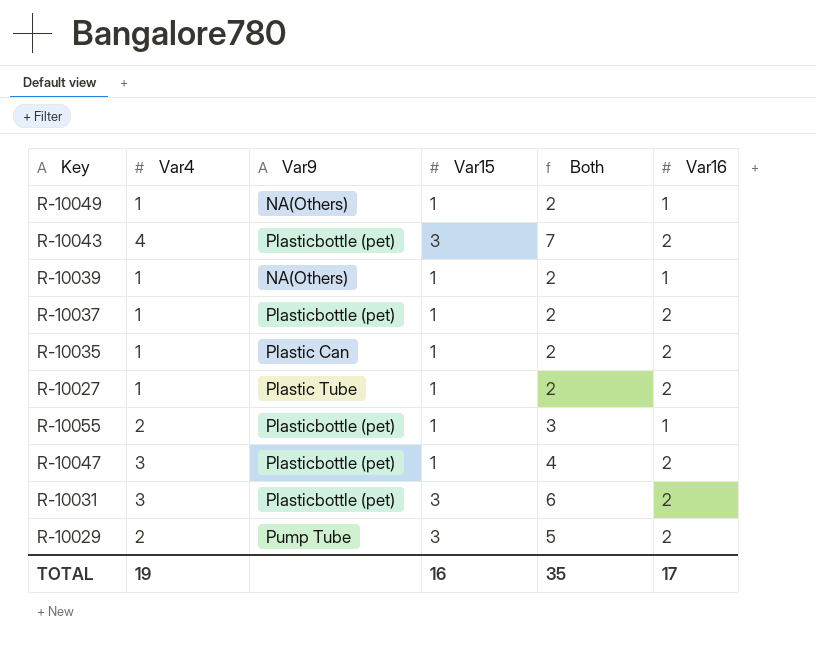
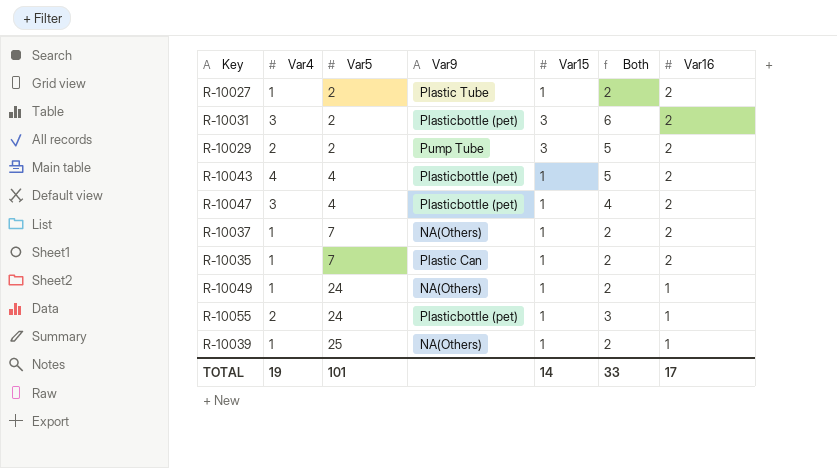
row order: none -> Var5 ascending
column Var5 | position: none -> 3
R-10043 | Var15: 3 -> 1
R-10043 | Both: 7 -> 5
R-10037 | Var9: Plasticbottle (pet) -> NA(Others)
TOTAL | Var15: 16 -> 14
TOTAL | Both: 35 -> 33

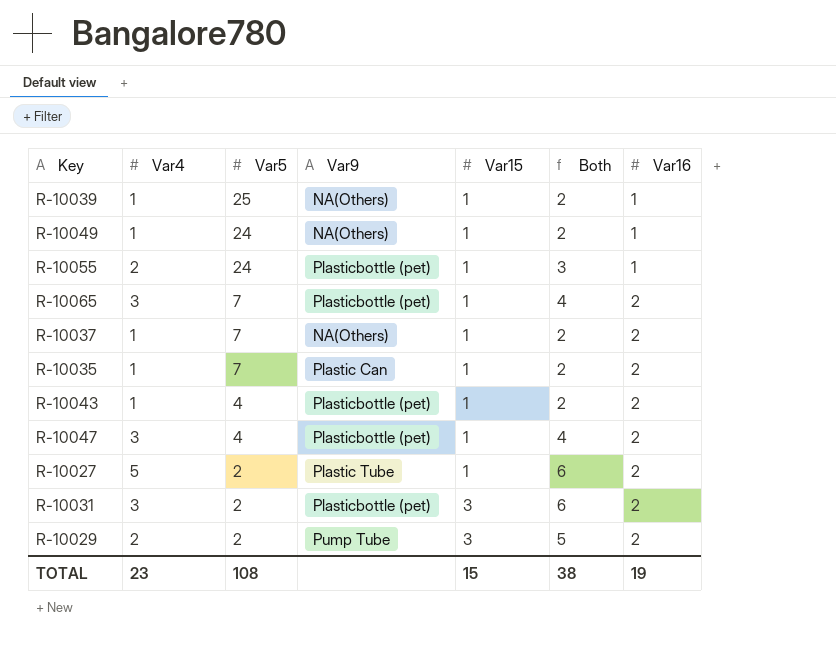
row order: Var5 ascending -> Var5 descending
row R-10065: none -> 3 | 7 | Plasticbottle (pet) | 1 | 4 | 2
R-10043 | Var4: 4 -> 1
R-10043 | Both: 5 -> 2
R-10027 | Var4: 1 -> 5
R-10027 | Both: 2 -> 6
TOTAL | Var4: 19 -> 23
TOTAL | Var5: 101 -> 108
TOTAL | Var15: 14 -> 15
TOTAL | Both: 33 -> 38
TOTAL | Var16: 17 -> 19

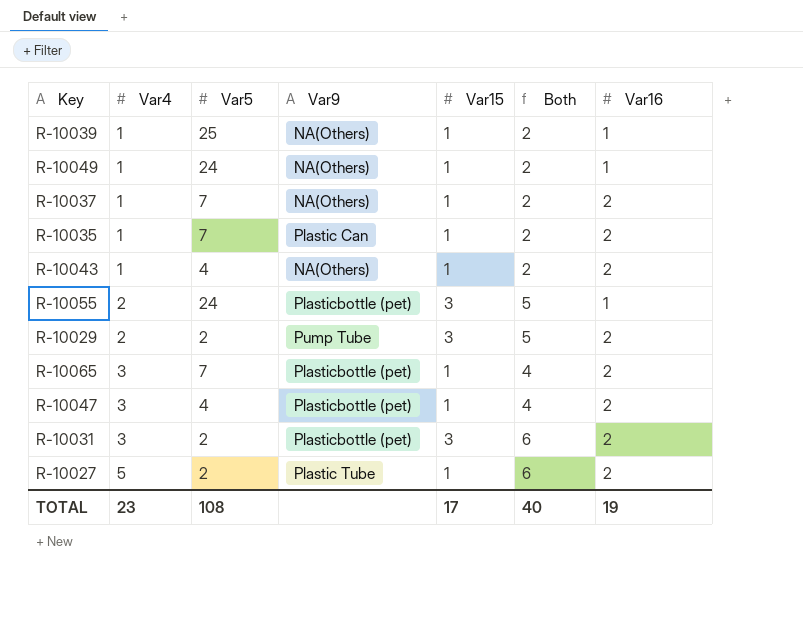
row order: Var5 descending -> Var4 ascending
R-10043 | Var9: Plasticbottle (pet) -> NA(Others)
R-10055 | Var15: 1 -> 3
R-10055 | Both: 3 -> 5
TOTAL | Var15: 15 -> 17
TOTAL | Both: 38 -> 40

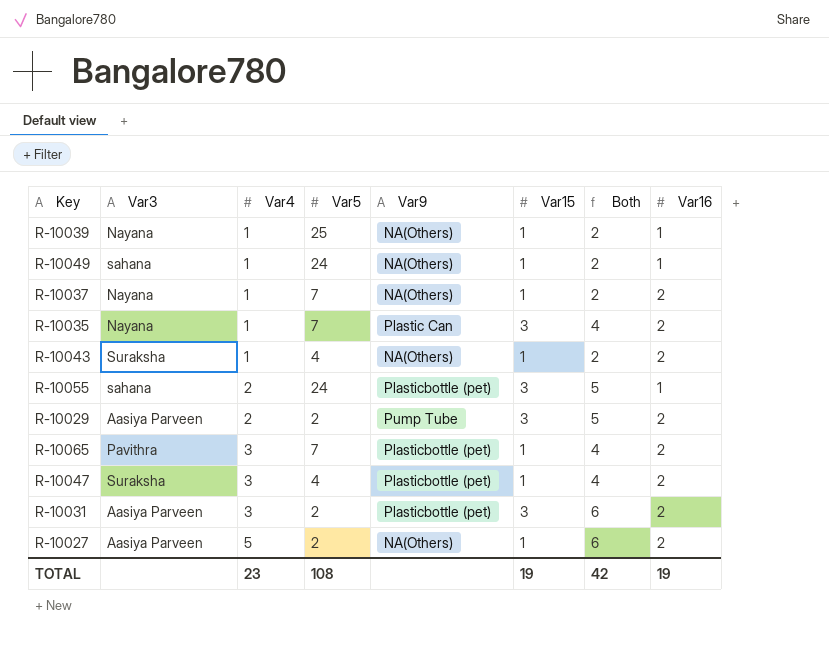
column Var3 | position: none -> 2
R-10035 | Var15: 1 -> 3
R-10035 | Both: 2 -> 4
R-10027 | Var9: Plastic Tube -> NA(Others)
TOTAL | Var15: 17 -> 19
TOTAL | Both: 40 -> 42

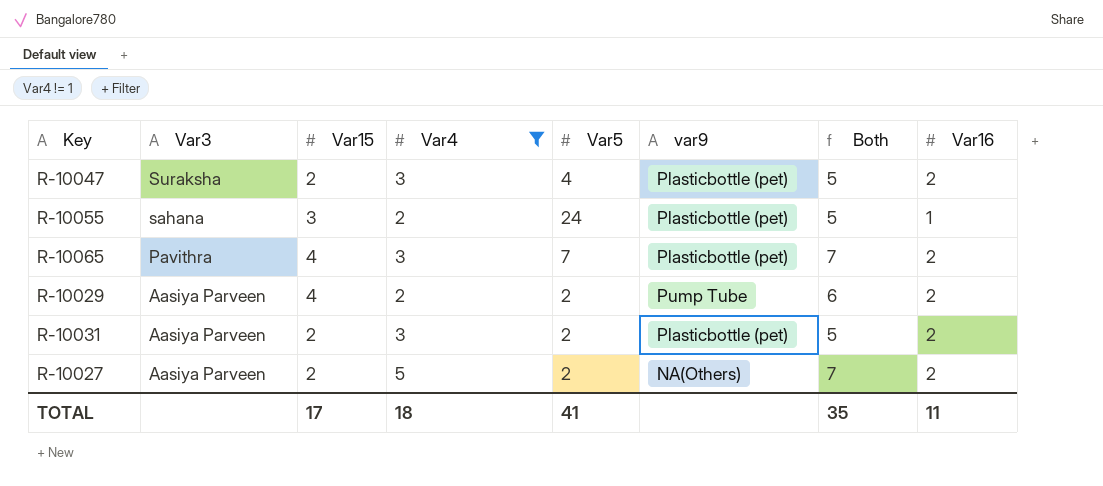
filter: none -> Var4 != 1
row order: Var4 ascending -> Var3 descending
column Var15 | position: 6 -> 3
column name: Var9 -> var9
R-10047 | Var15: 1 -> 2
R-10047 | Both: 4 -> 5
R-10065 | Var15: 1 -> 4
R-10065 | Both: 4 -> 7
R-10029 | Var15: 3 -> 4
R-10029 | Both: 5 -> 6
R-10031 | Var15: 3 -> 2
R-10031 | Both: 6 -> 5
R-10027 | Var15: 1 -> 2
R-10027 | Both: 6 -> 7
TOTAL | Var15: 19 -> 17
TOTAL | Var4: 23 -> 18
TOTAL | Var5: 108 -> 41
TOTAL | Both: 42 -> 35
TOTAL | Var16: 19 -> 11

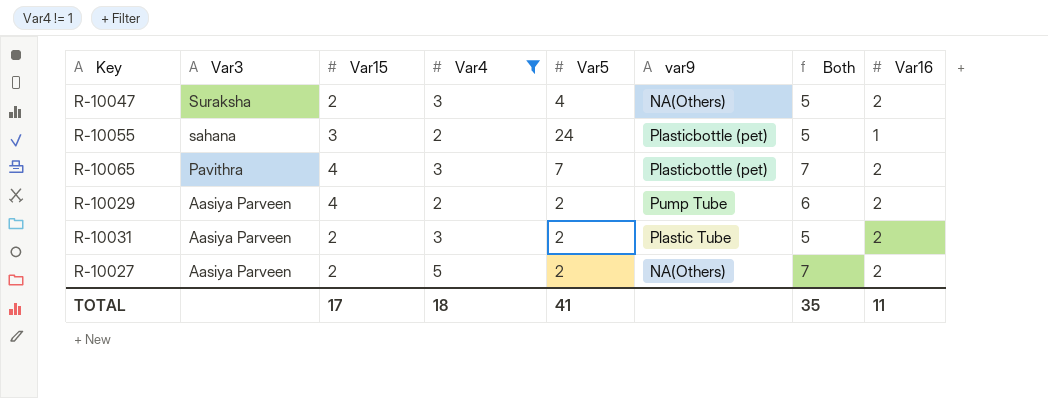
R-10047 | var9: Plasticbottle (pet) -> NA(Others)
R-10031 | var9: Plasticbottle (pet) -> Plastic Tube

